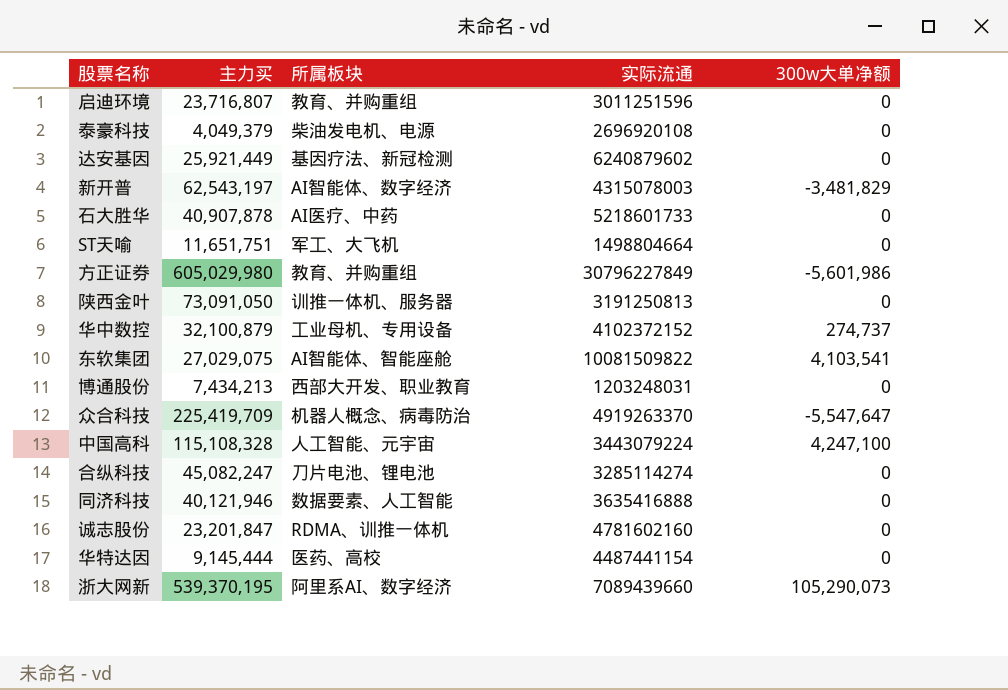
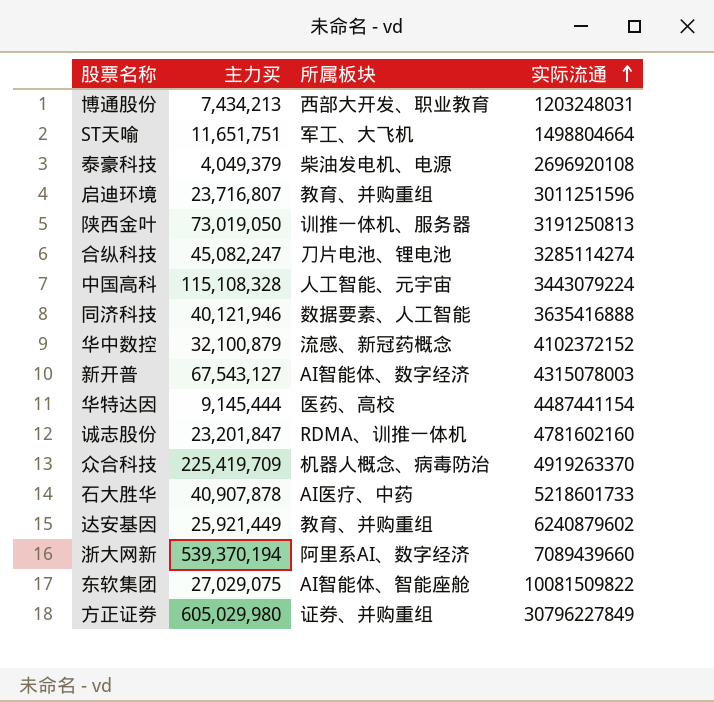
row order: none -> 实际流通 ascending
column 300w大单净额 | position: 5 -> none
陕西金叶 | 主力买: 73,091,050 -> 73,019,050
华中数控 | 所属板块: 工业母机、专用设备 -> 流感、新冠药概念
新开普 | 主力买: 62,543,197 -> 67,543,127
达安基因 | 所属板块: 基因疗法、新冠检测 -> 教育、并购重组
浙大网新 | 主力买: 539,370,195 -> 539,370,194
方正证券 | 所属板块: 教育、并购重组 -> 证券、并购重组

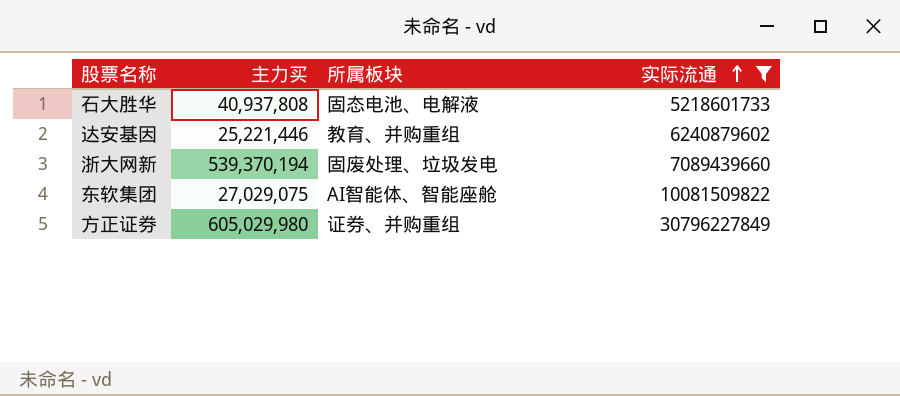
filter: none -> 实际流通 >= 5218601733
石大胜华 | 主力买: 40,907,878 -> 40,937,808
石大胜华 | 所属板块: AI医疗、中药 -> 固态电池、电解液
达安基因 | 主力买: 25,921,449 -> 25,221,446
浙大网新 | 所属板块: 阿里系AI、数字经济 -> 固废处理、垃圾发电

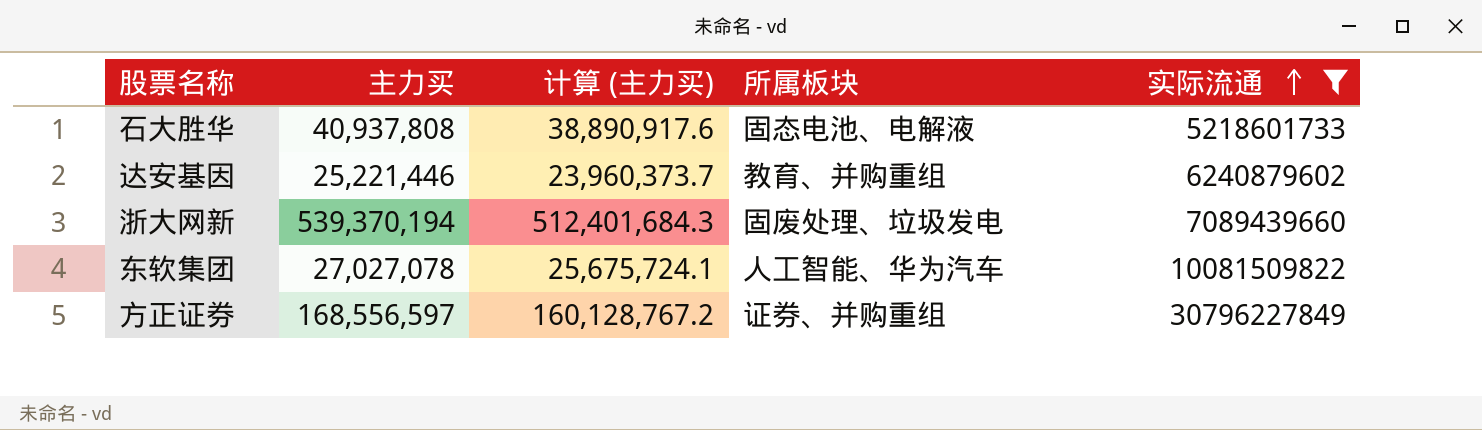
column 计算 (主力买) | formula: none -> [主力买] * 0.95
东软集团 | 主力买: 27,029,075 -> 27,027,078
东软集团 | 所属板块: AI智能体、智能座舱 -> 人工智能、华为汽车
方正证券 | 主力买: 605,029,980 -> 168,556,597

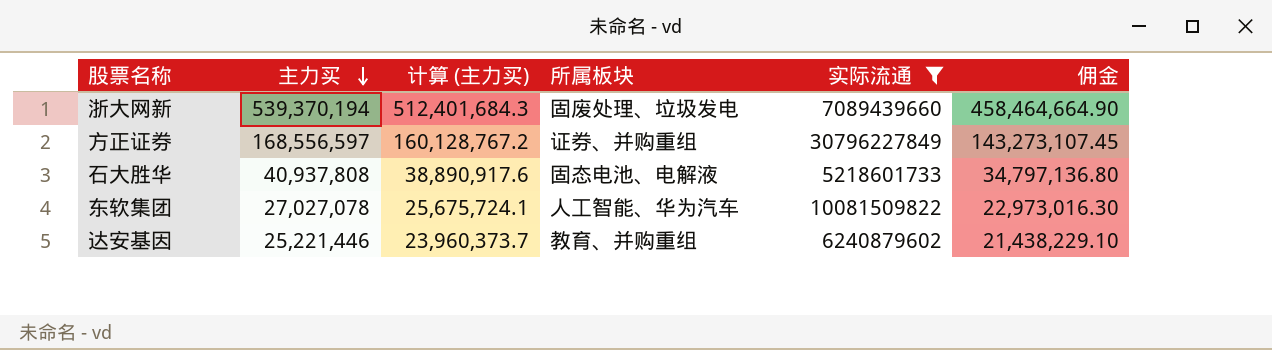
row order: 实际流通 ascending -> 主力买 descending
column 佣金 | formula: none -> [主力买] * 0.85

